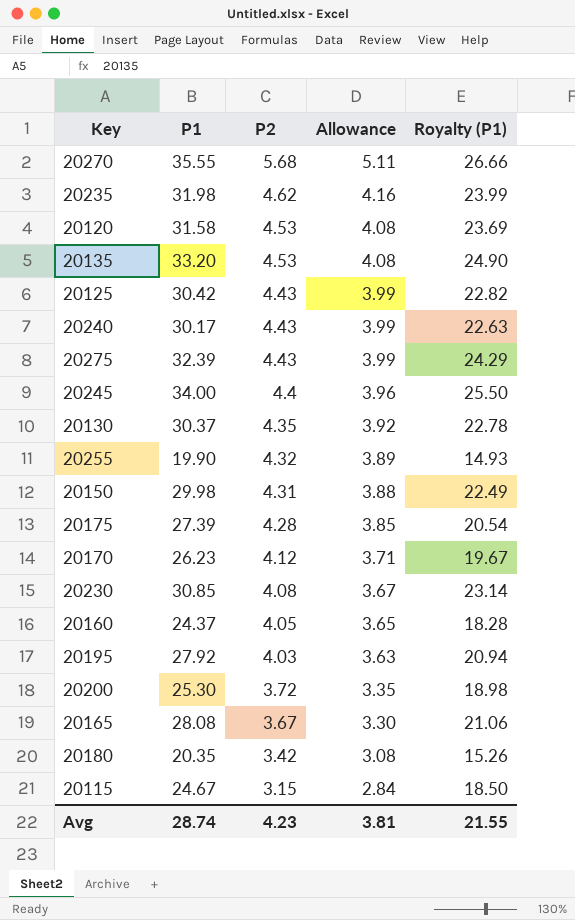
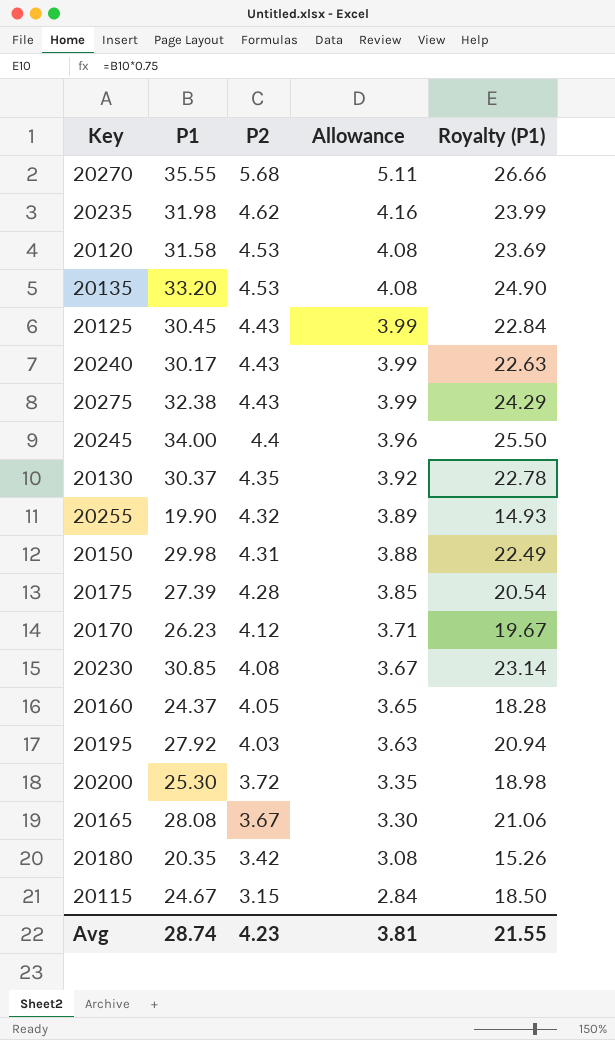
20125 | P1: 30.42 -> 30.45
20125 | Royalty (P1): 22.82 -> 22.84
20275 | P1: 32.39 -> 32.38

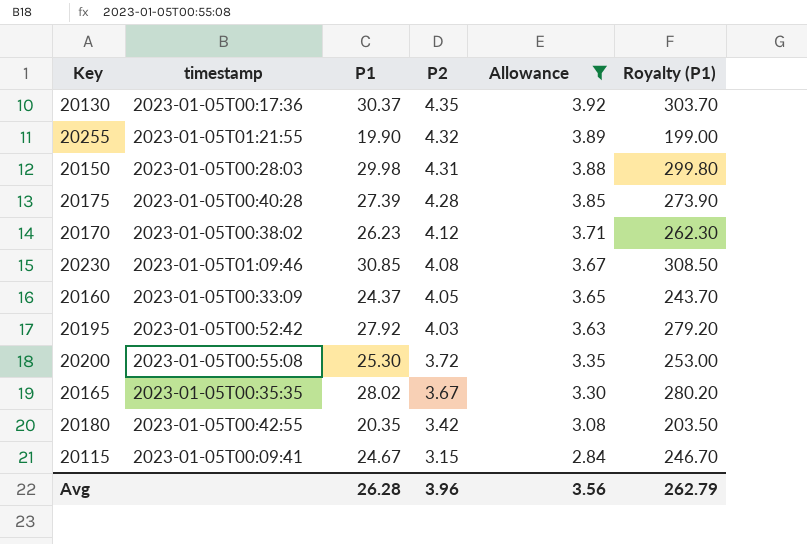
filter: none -> Allowance <= 3.92
column timestamp | position: none -> 2
column Royalty (P1) | formula: [P1] * 0.75 -> [P1] * 10
20165 | P1: 28.08 -> 28.02
Avg | P1: 28.74 -> 26.28
Avg | P2: 4.23 -> 3.96
Avg | Allowance: 3.81 -> 3.56
Avg | Royalty (P1): 21.55 -> 262.79

